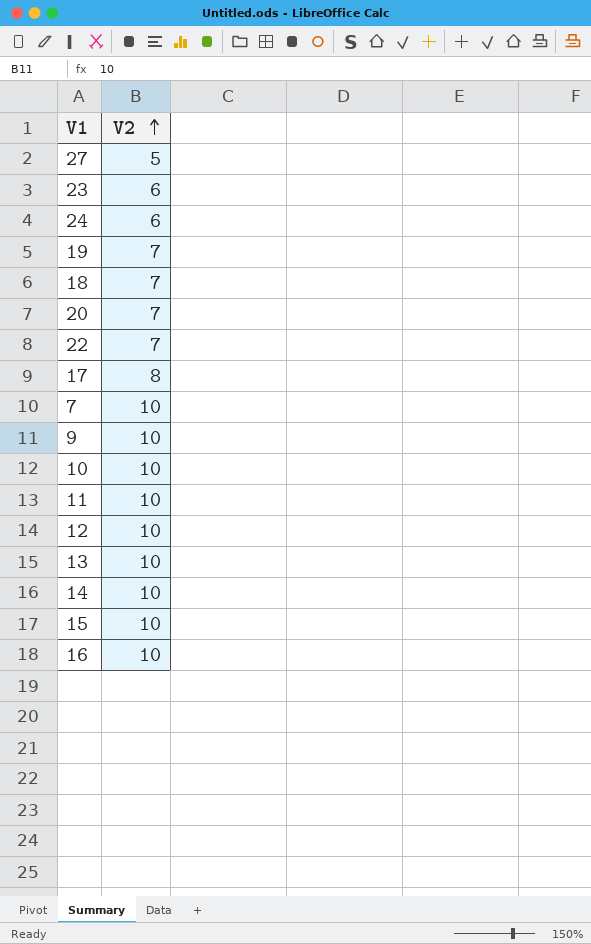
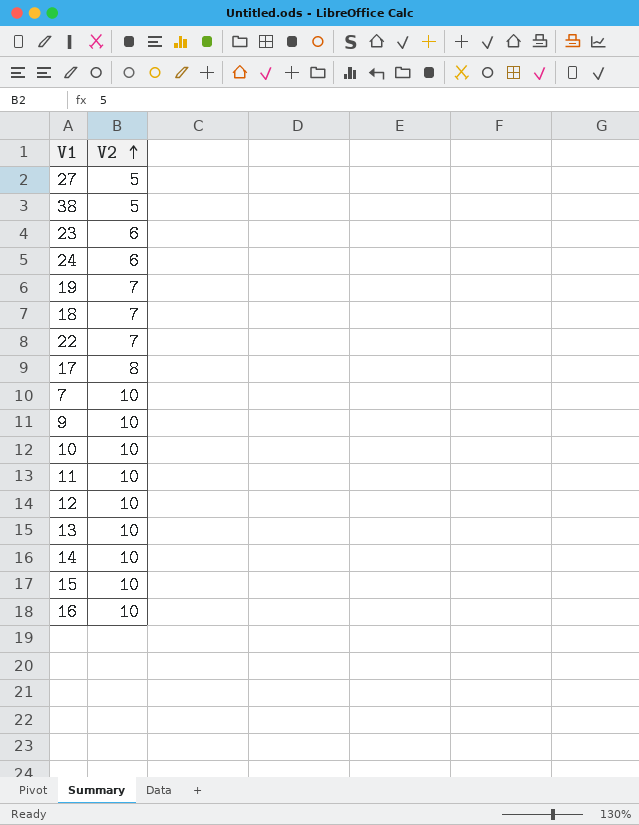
row 20: 7 -> none
row 38: none -> 5

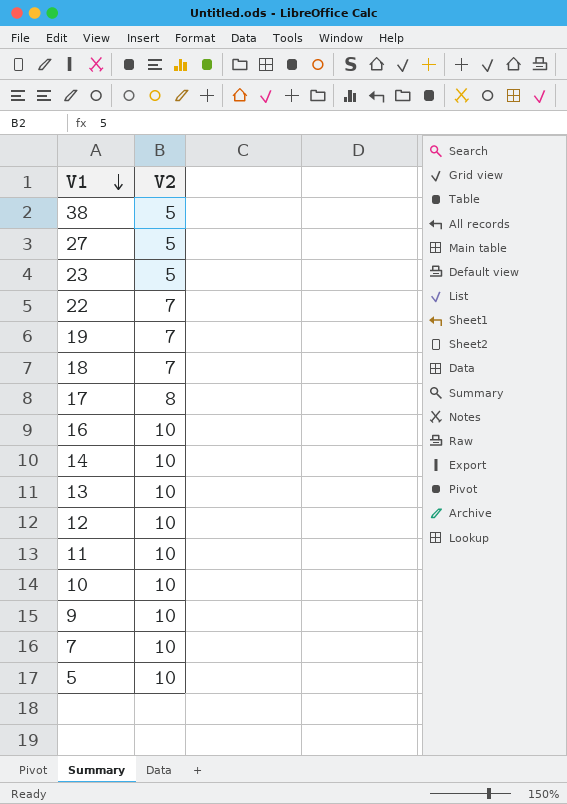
row order: V2 ascending -> V1 descending
row 24: 6 -> none
row 15: 10 -> none
23 | V2: 6 -> 5
row 5: none -> 10

